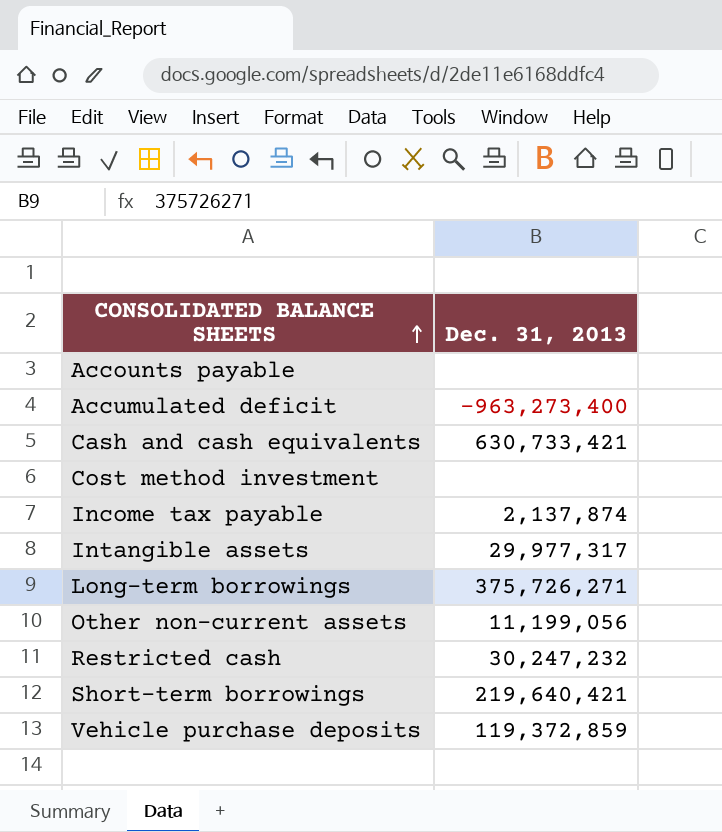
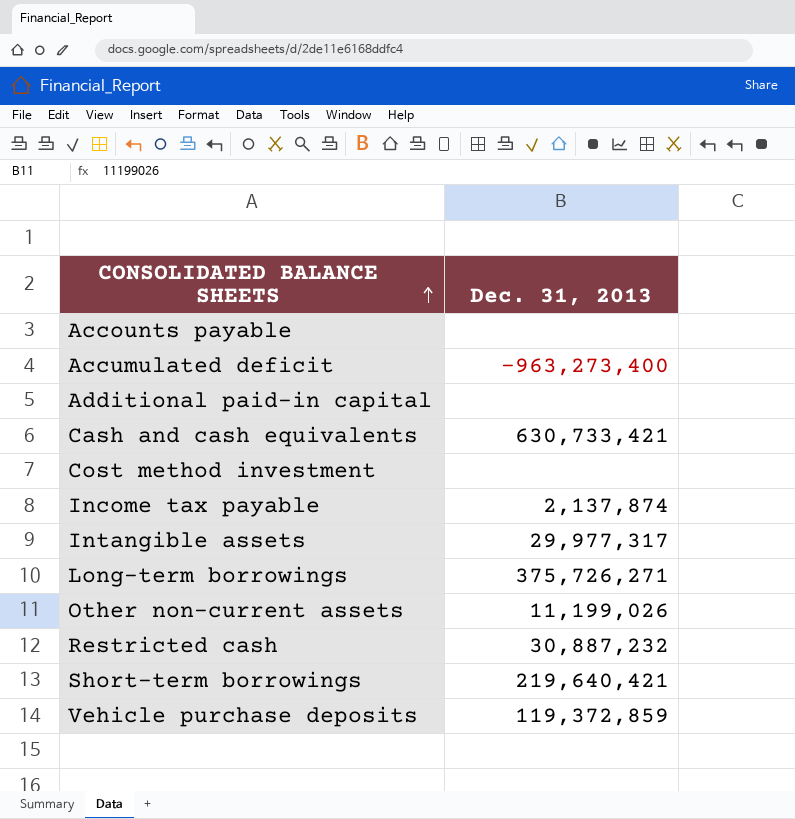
row Additional paid-in capital: none -> none
Other non-current assets | Dec. 31, 2013: 11,199,056 -> 11,199,026
Restricted cash | Dec. 31, 2013: 30,247,232 -> 30,887,232

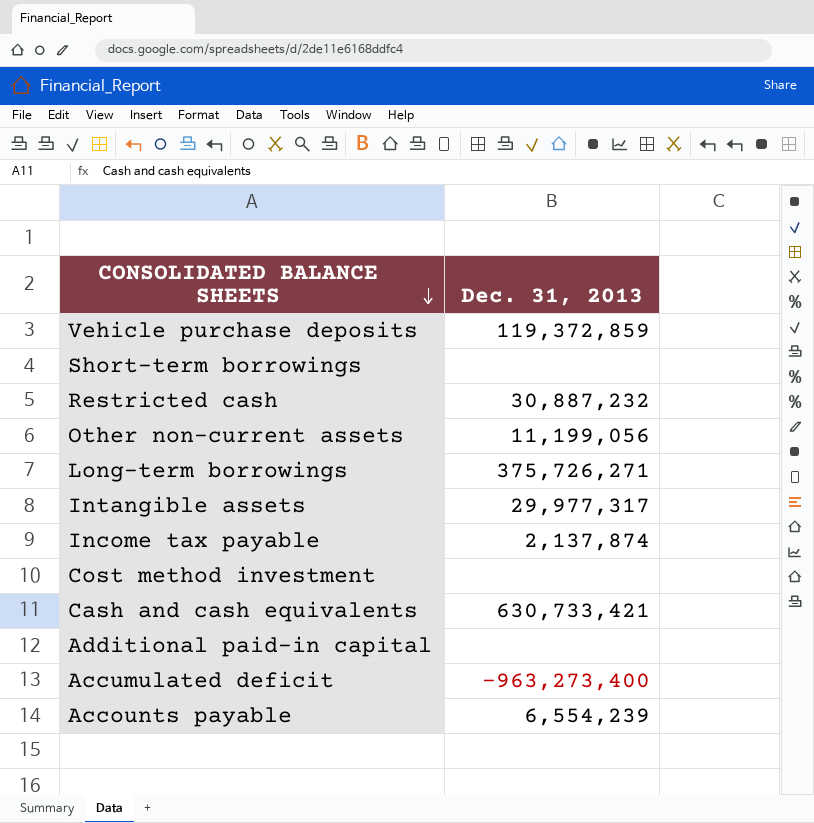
row order: CONSOLIDATED BALANCE SHEETS ascending -> CONSOLIDATED BALANCE SHEETS descending
Short-term borrowings | Dec. 31, 2013: 219,640,421 -> none
Other non-current assets | Dec. 31, 2013: 11,199,026 -> 11,199,056
Accounts payable | Dec. 31, 2013: none -> 6,554,239

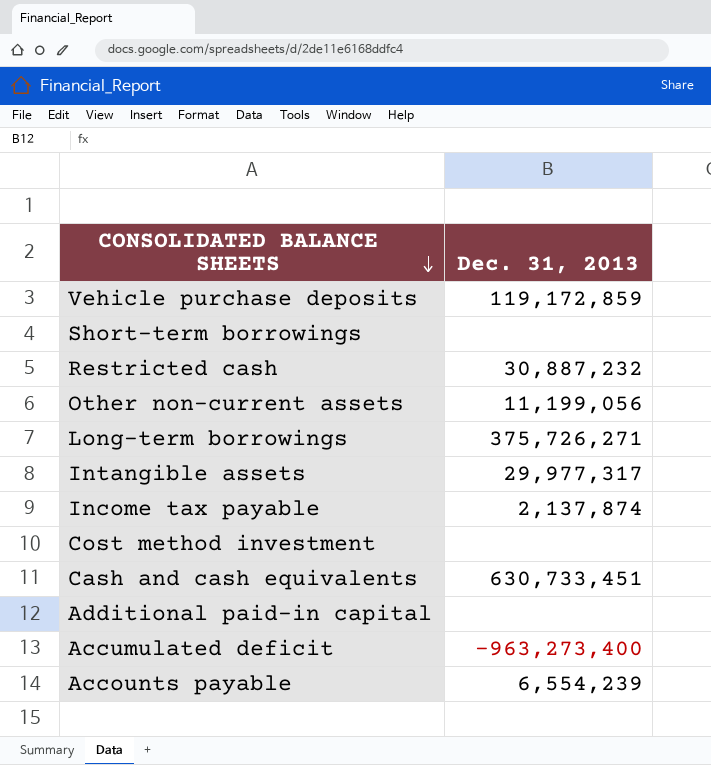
Vehicle purchase deposits | Dec. 31, 2013: 119,372,859 -> 119,172,859
Cash and cash equivalents | Dec. 31, 2013: 630,733,421 -> 630,733,451

